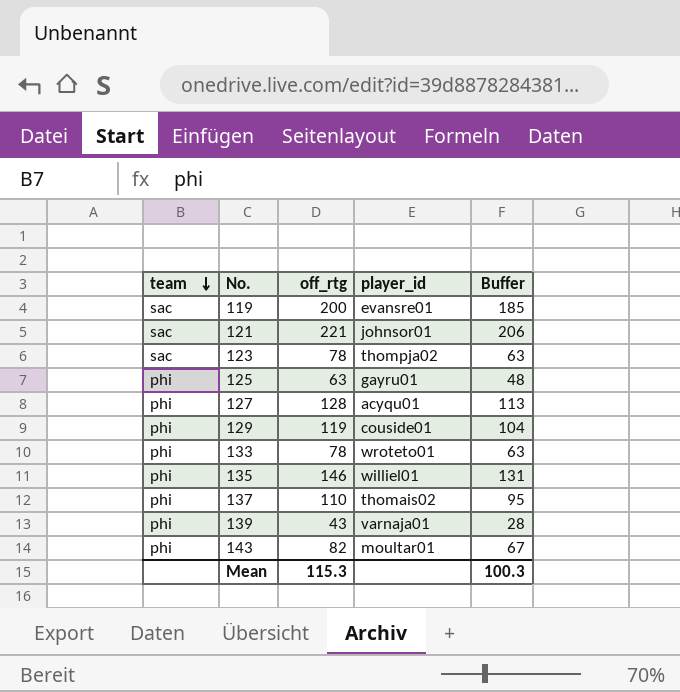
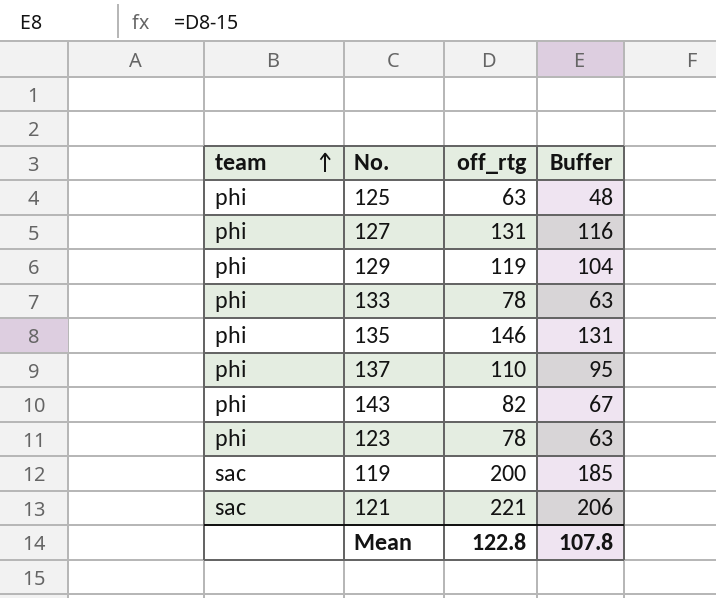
row order: team descending -> team ascending
column player_id | position: 4 -> none
row 139: phi | 43 | varnaja01 | 28 -> none
127 | off_rtg: 128 -> 131
127 | Buffer: 113 -> 116
123 | team: sac -> phi
Mean | off_rtg: 115.3 -> 122.8
Mean | Buffer: 100.3 -> 107.8

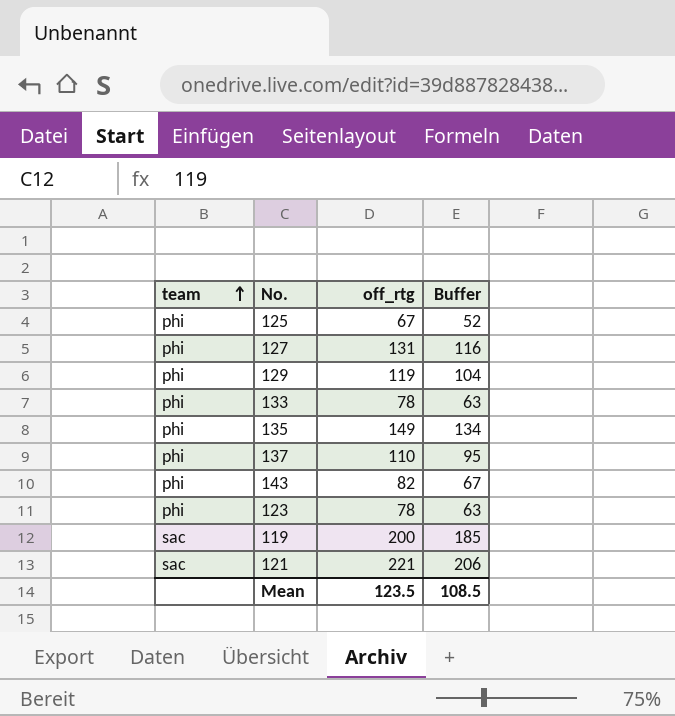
125 | off_rtg: 63 -> 67
125 | Buffer: 48 -> 52
135 | off_rtg: 146 -> 149
135 | Buffer: 131 -> 134
Mean | off_rtg: 122.8 -> 123.5
Mean | Buffer: 107.8 -> 108.5

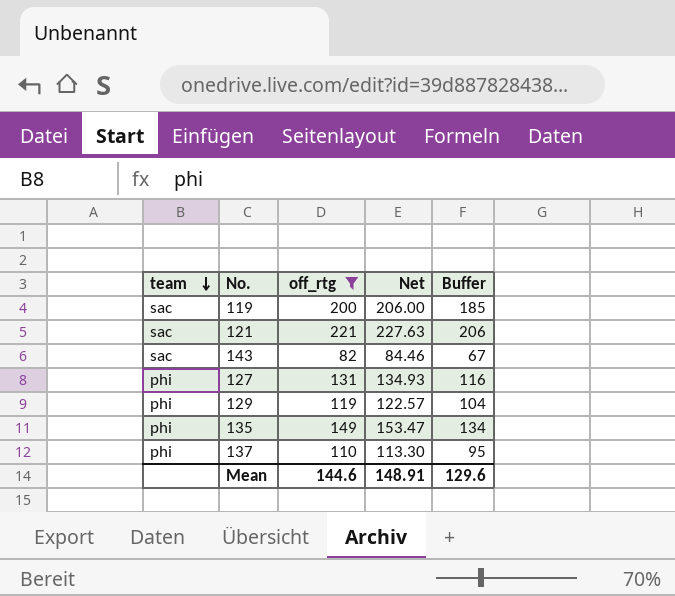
filter: none -> off_rtg >= 82
row order: team ascending -> team descending
column Net | formula: none -> [off_rtg] * 1.03
143 | team: phi -> sac
Mean | off_rtg: 123.5 -> 144.6
Mean | Buffer: 108.5 -> 129.6

